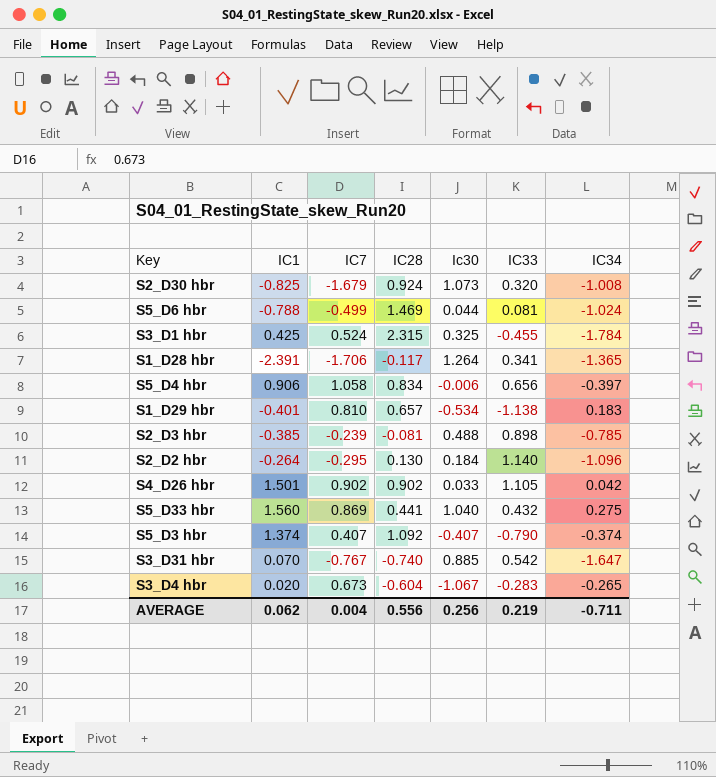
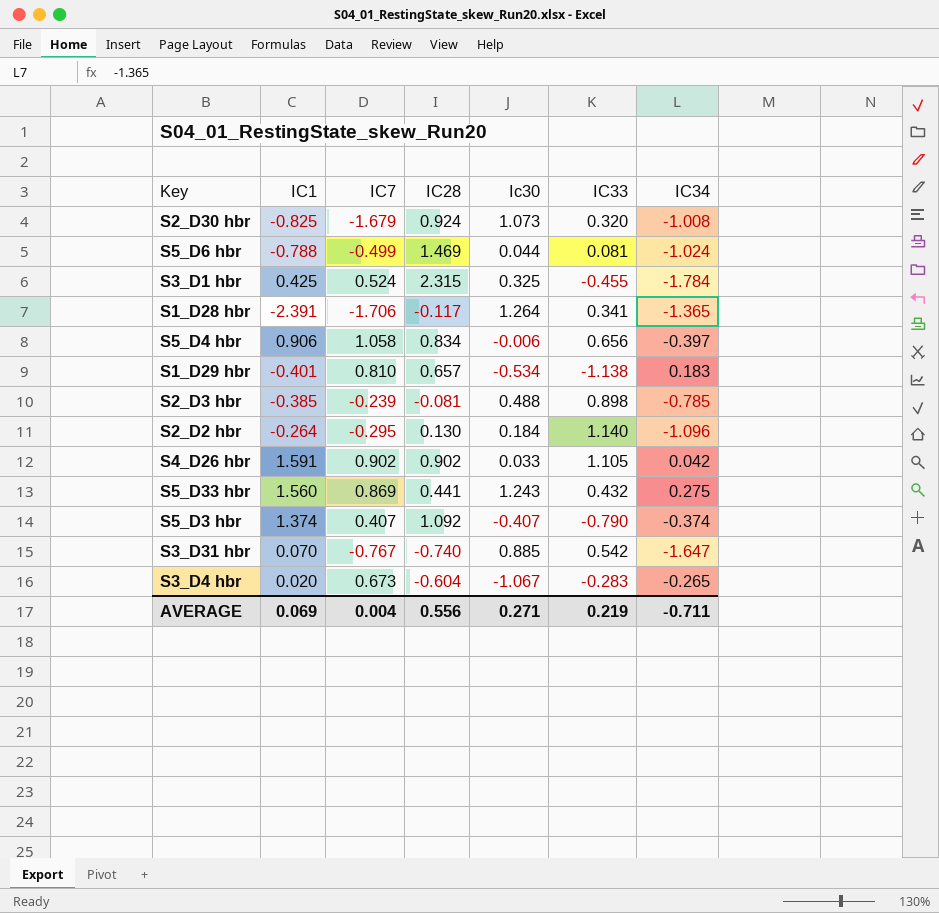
S4_D26 hbr | IC1: 1.501 -> 1.591
S5_D33 hbr | Ic30: 1.040 -> 1.243
AVERAGE | IC1: 0.062 -> 0.069
AVERAGE | Ic30: 0.256 -> 0.271

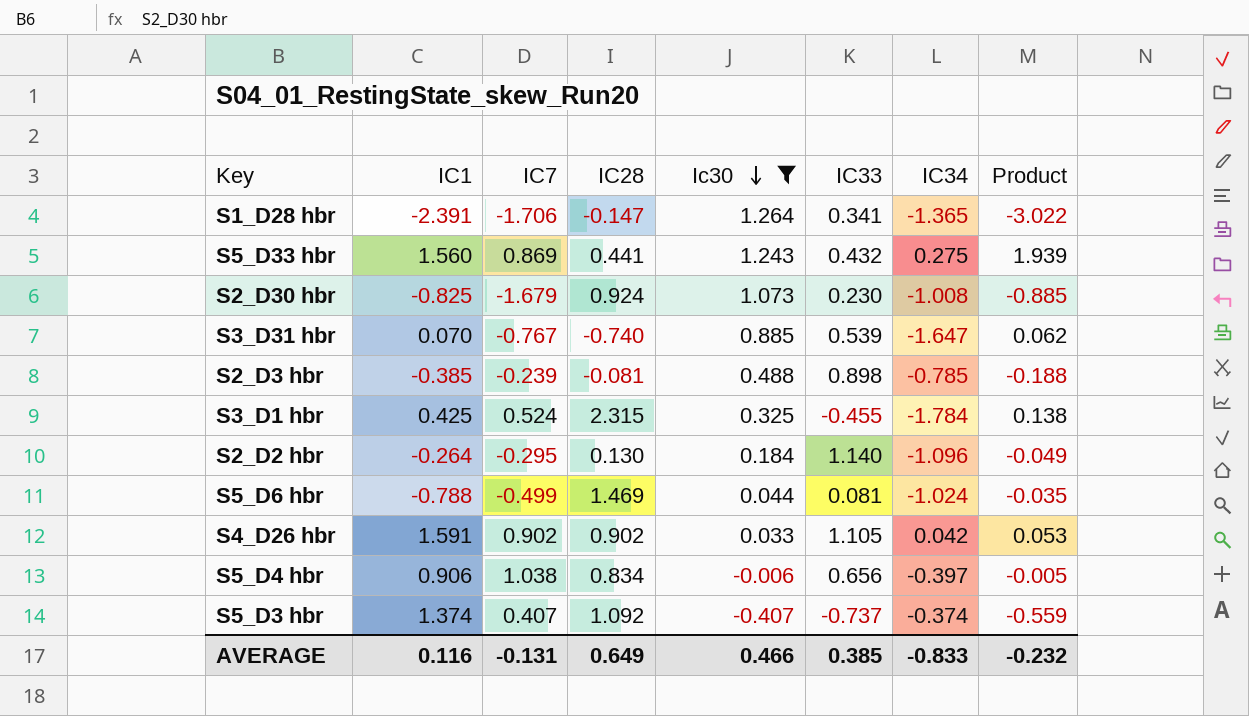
filter: none -> Ic30 >= -0.407
row order: none -> Ic30 descending
column Product | formula: none -> [IC1] * [Ic30]
S1_D28 hbr | IC28: -0.117 -> -0.147
S2_D30 hbr | IC33: 0.320 -> 0.230
S3_D31 hbr | IC33: 0.542 -> 0.539
S5_D4 hbr | IC7: 1.058 -> 1.038
S5_D3 hbr | IC33: -0.790 -> -0.737
AVERAGE | IC1: 0.069 -> 0.116
AVERAGE | IC7: 0.004 -> -0.131
AVERAGE | IC28: 0.556 -> 0.649
AVERAGE | Ic30: 0.271 -> 0.466
AVERAGE | IC33: 0.219 -> 0.385
AVERAGE | IC34: -0.711 -> -0.833

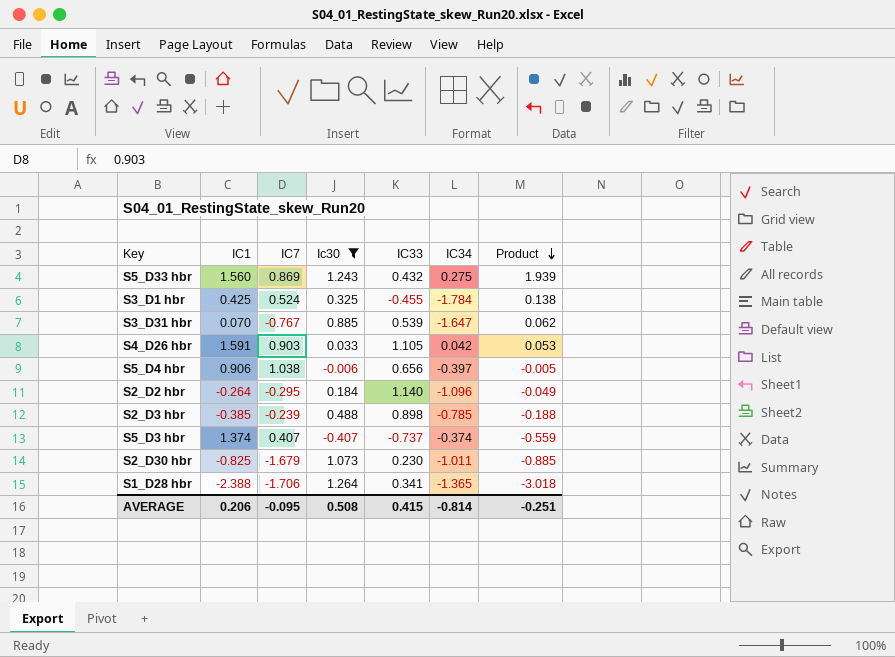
row order: Ic30 descending -> Product descending
column IC28 | position: 4 -> none
row S5_D6 hbr: -0.788 | -0.499 | 1.469 | 0.044 | 0.081 | -1.024 | -0.035 -> none
S4_D26 hbr | IC7: 0.902 -> 0.903
S2_D30 hbr | IC34: -1.008 -> -1.011
S1_D28 hbr | IC1: -2.391 -> -2.388
S1_D28 hbr | Product: -3.022 -> -3.018
AVERAGE | IC1: 0.116 -> 0.206
AVERAGE | IC7: -0.131 -> -0.095
AVERAGE | Ic30: 0.466 -> 0.508
AVERAGE | IC33: 0.385 -> 0.415
AVERAGE | IC34: -0.833 -> -0.814
AVERAGE | Product: -0.232 -> -0.251

